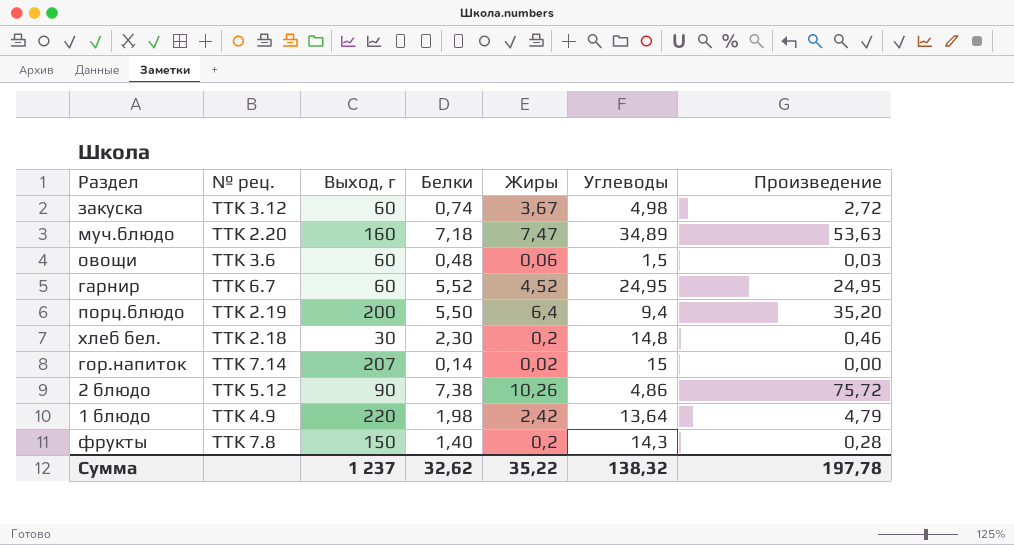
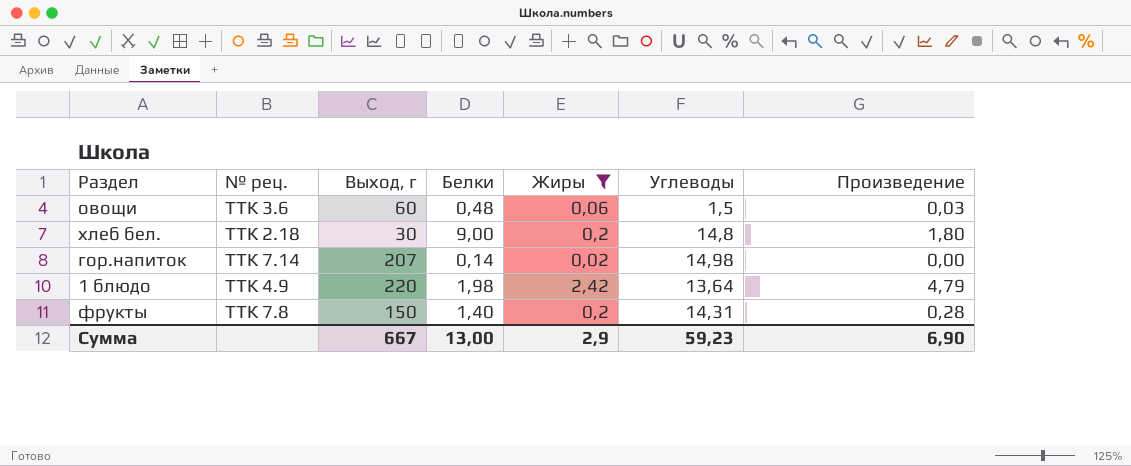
filter: none -> Жиры <= 2,42
хлеб бел. | Белки: 2,30 -> 9,00
хлеб бел. | Произведение: 0,46 -> 1,80
гор.напиток | Углеводы: 15 -> 14,98
фрукты | Углеводы: 14,3 -> 14,31
Сумма | Выход, г: 1 237 -> 667
Сумма | Белки: 32,62 -> 13,00
Сумма | Жиры: 35,22 -> 2,9
Сумма | Углеводы: 138,32 -> 59,23
Сумма | Произведение: 197,78 -> 6,90

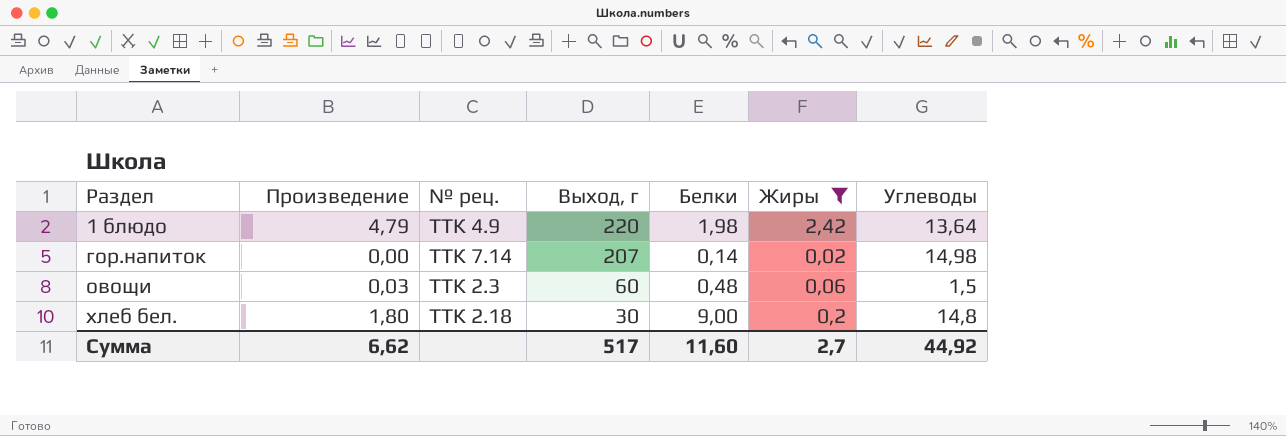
row order: none -> Раздел ascending
column Произведение | position: 7 -> 2
row фрукты: ТТК 7.8 | 150 | 1,40 | 0,2 | 14,31 | 0,28 -> none
овощи | № рец.: ТТК 3.6 -> ТТК 2.3
Сумма | Произведение: 6,90 -> 6,62
Сумма | Выход, г: 667 -> 517
Сумма | Белки: 13,00 -> 11,60
Сумма | Жиры: 2,9 -> 2,7
Сумма | Углеводы: 59,23 -> 44,92

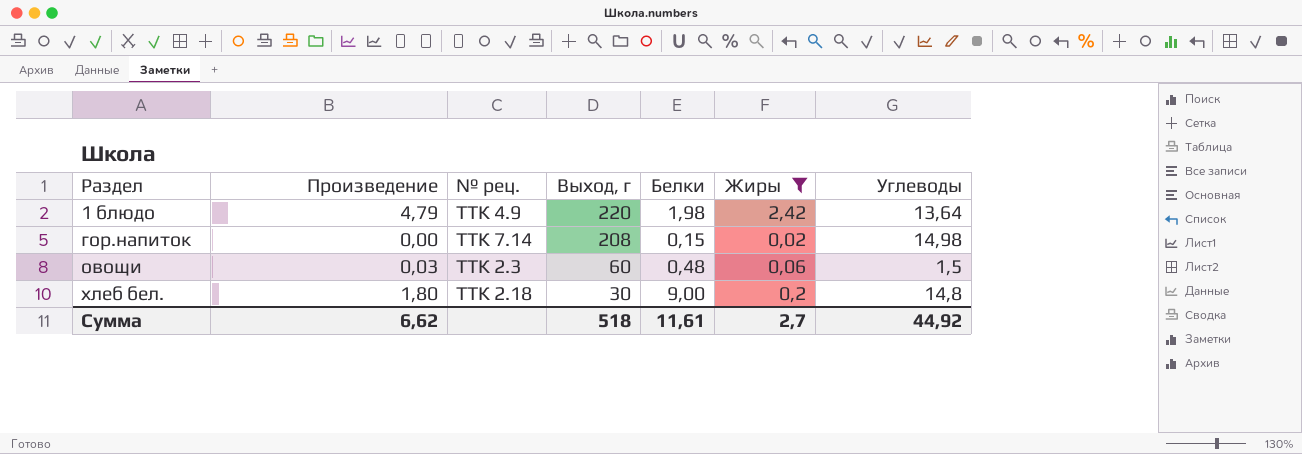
гор.напиток | Выход, г: 207 -> 208
гор.напиток | Белки: 0,14 -> 0,15
Сумма | Выход, г: 517 -> 518
Сумма | Белки: 11,60 -> 11,61

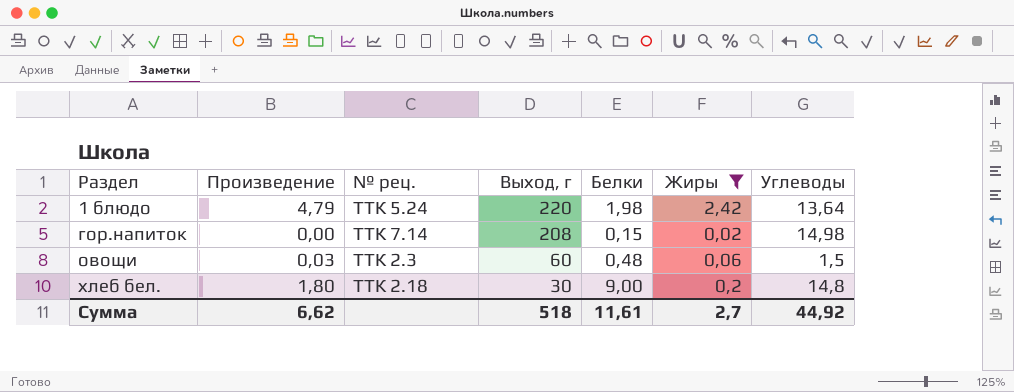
1 блюдо | № рец.: ТТК 4.9 -> ТТК 5.24

